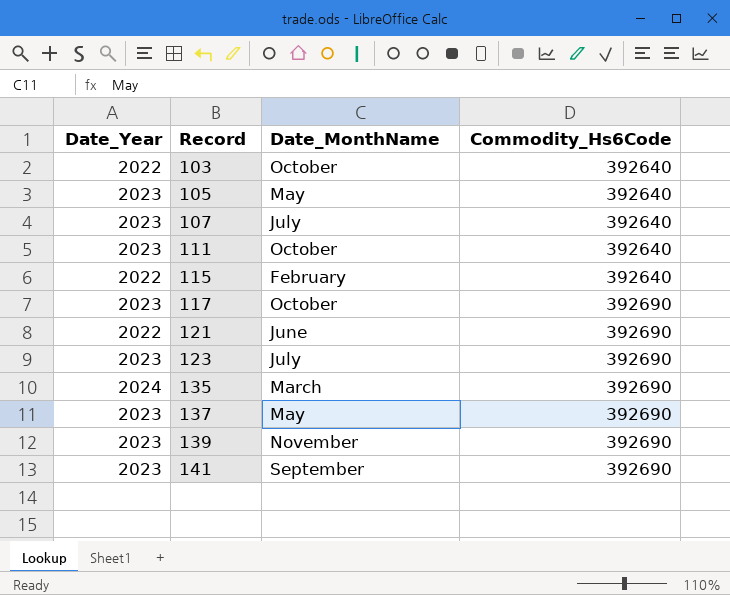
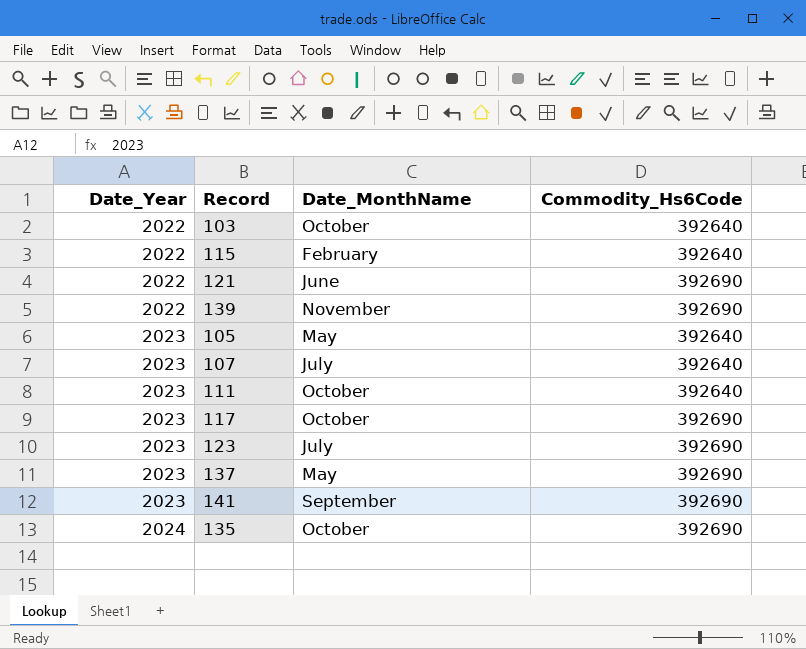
row order: Record ascending -> Date_Year ascending
139 | Date_Year: 2023 -> 2022
135 | Date_MonthName: March -> October

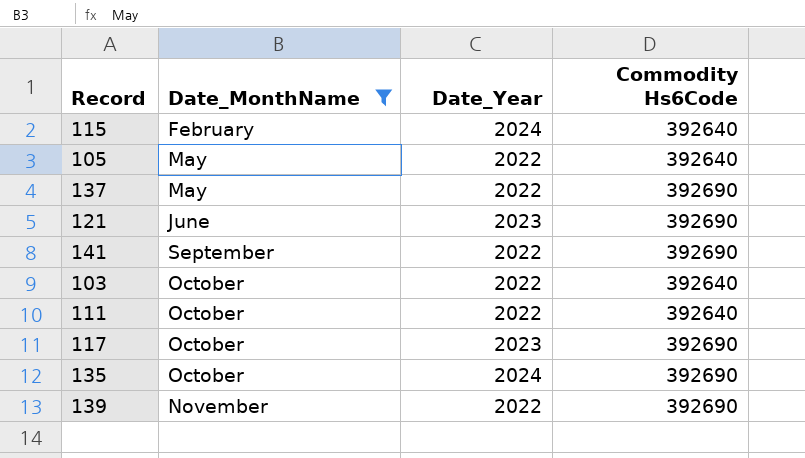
filter: none -> Date_MonthName != July
row order: Date_Year ascending -> Date_MonthName ascending
column Date_Year | position: 1 -> 3
column name: Commodity_Hs6Code -> Commodity Hs6Code
115 | Date_Year: 2022 -> 2024
105 | Date_Year: 2023 -> 2022
137 | Date_Year: 2023 -> 2022
121 | Date_Year: 2022 -> 2023
141 | Date_Year: 2023 -> 2022
111 | Date_Year: 2023 -> 2022

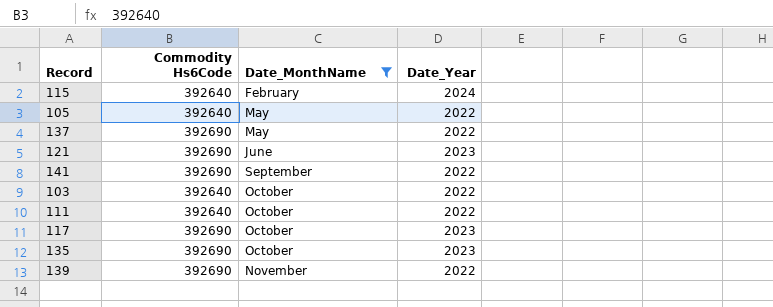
column Commodity Hs6Code | position: 4 -> 2
135 | Date_Year: 2024 -> 2023

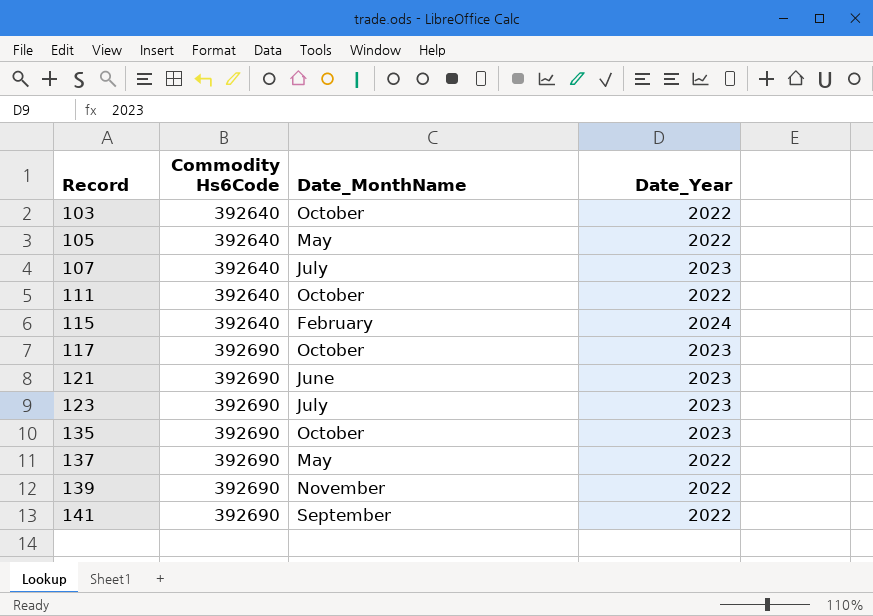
filter: Date_MonthName != July -> none
row order: Date_MonthName ascending -> Record ascending

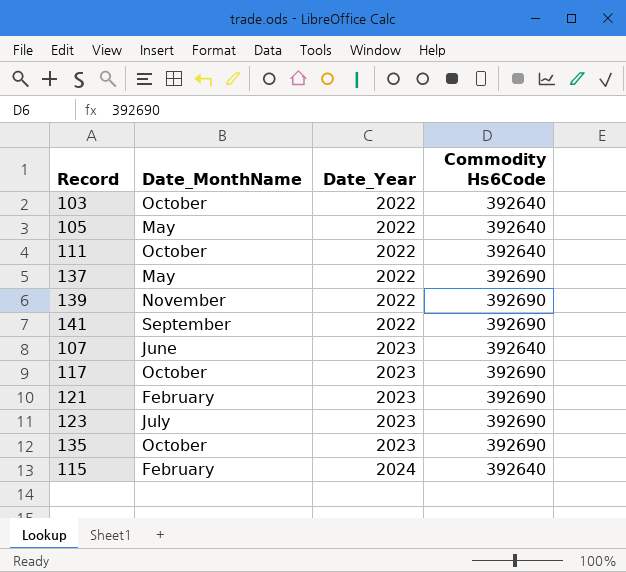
row order: Record ascending -> Date_Year ascending
column Commodity Hs6Code | position: 2 -> 4
107 | Date_MonthName: July -> June
121 | Date_MonthName: June -> February

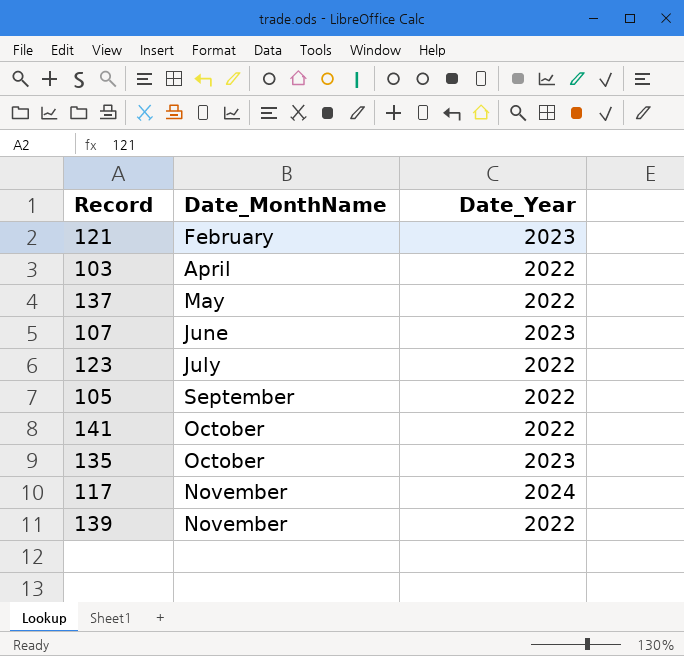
row order: Date_Year ascending -> Date_MonthName ascending
column Commodity Hs6Code | position: 4 -> none
row 111: October | 2022 | 392640 -> none
row 115: February | 2024 | 392640 -> none
103 | Date_MonthName: October -> April
123 | Date_Year: 2023 -> 2022
105 | Date_MonthName: May -> September
141 | Date_MonthName: September -> October
117 | Date_MonthName: October -> November
117 | Date_Year: 2023 -> 2024

